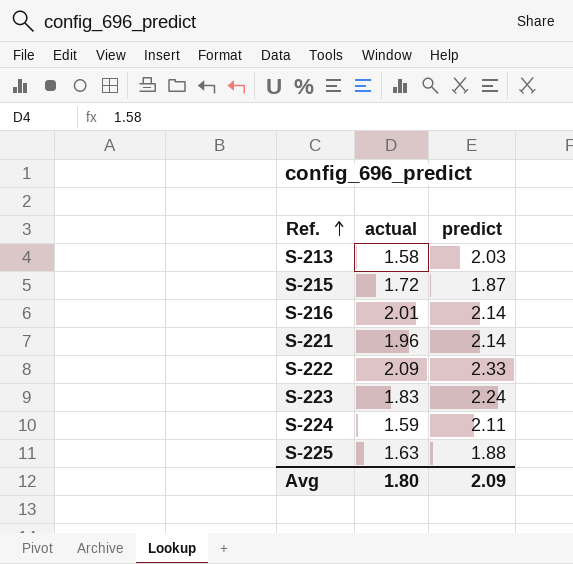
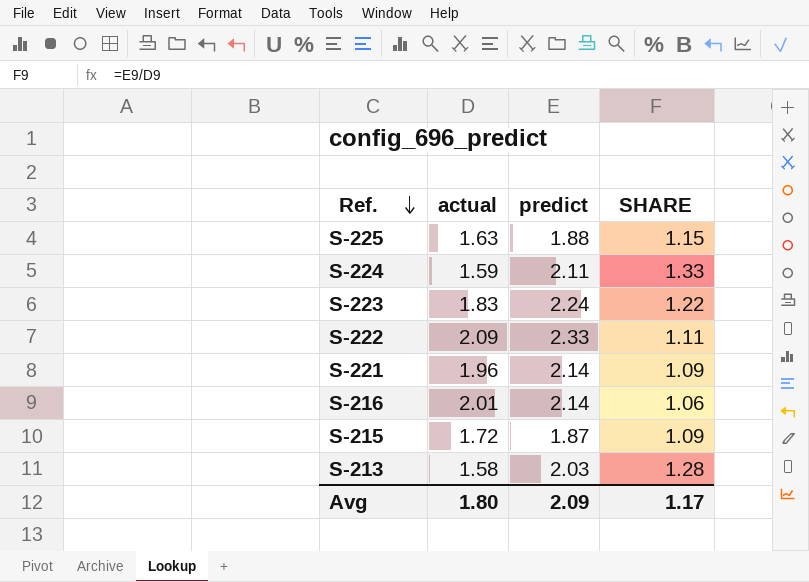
row order: Ref. ascending -> Ref. descending
column SHARE | formula: none -> [predict] / [actual]

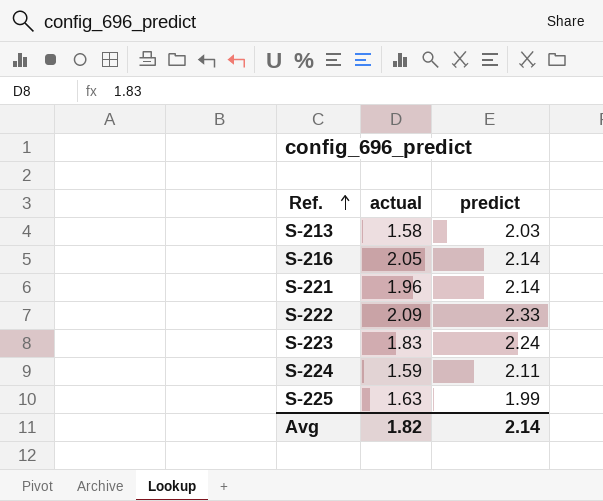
row order: Ref. descending -> Ref. ascending
column SHARE | formula: [predict] / [actual] -> none
row S-215: 1.72 | 1.87 | 1.09 -> none
S-216 | actual: 2.01 -> 2.05
S-225 | predict: 1.88 -> 1.99
Avg | actual: 1.80 -> 1.82
Avg | predict: 2.09 -> 2.14

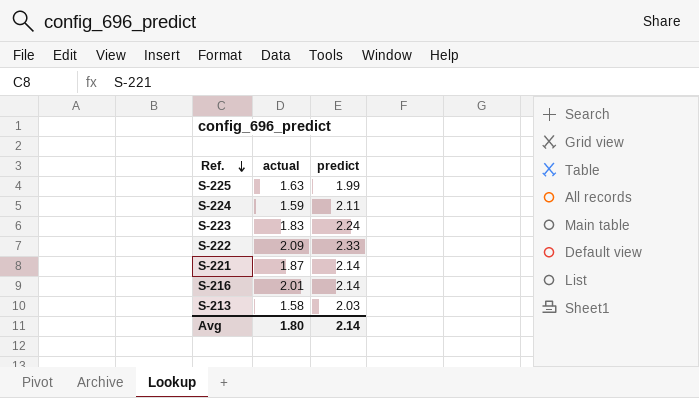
row order: Ref. ascending -> Ref. descending
S-221 | actual: 1.96 -> 1.87
S-216 | actual: 2.05 -> 2.01
Avg | actual: 1.82 -> 1.80

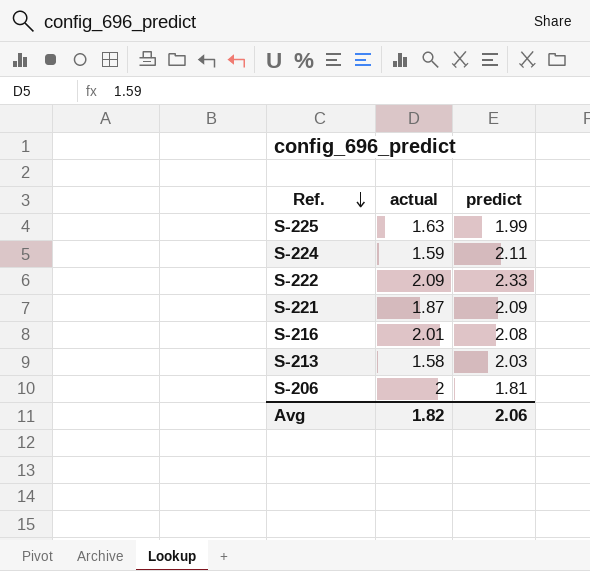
row S-223: 1.83 | 2.24 -> none
S-221 | predict: 2.14 -> 2.09
S-216 | predict: 2.14 -> 2.08
row S-206: none -> 2 | 1.81
Avg | actual: 1.80 -> 1.82
Avg | predict: 2.14 -> 2.06

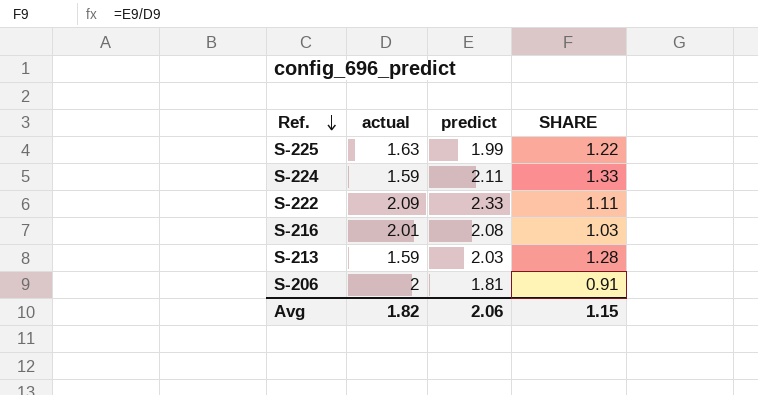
column SHARE | formula: none -> [predict] / [actual]
row S-221: 1.87 | 2.09 -> none
S-213 | actual: 1.58 -> 1.59

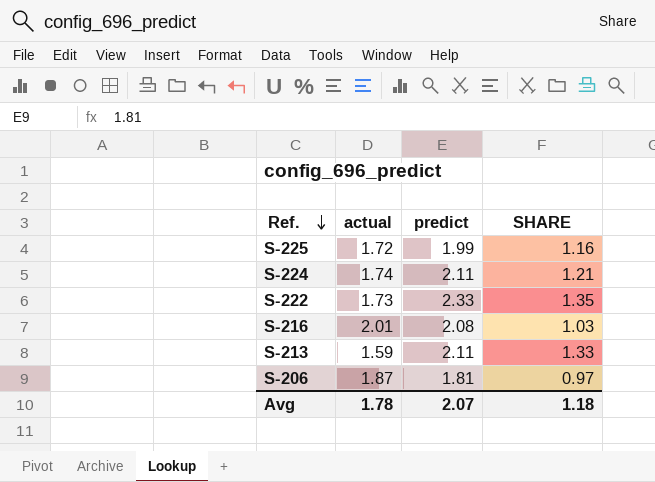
S-225 | actual: 1.63 -> 1.72
S-225 | SHARE: 1.22 -> 1.16
S-224 | actual: 1.59 -> 1.74
S-224 | SHARE: 1.33 -> 1.21
S-222 | actual: 2.09 -> 1.73
S-222 | SHARE: 1.11 -> 1.35
S-213 | predict: 2.03 -> 2.11
S-213 | SHARE: 1.28 -> 1.33
S-206 | actual: 2 -> 1.87
S-206 | SHARE: 0.91 -> 0.97
Avg | actual: 1.82 -> 1.78
Avg | predict: 2.06 -> 2.07
Avg | SHARE: 1.15 -> 1.18

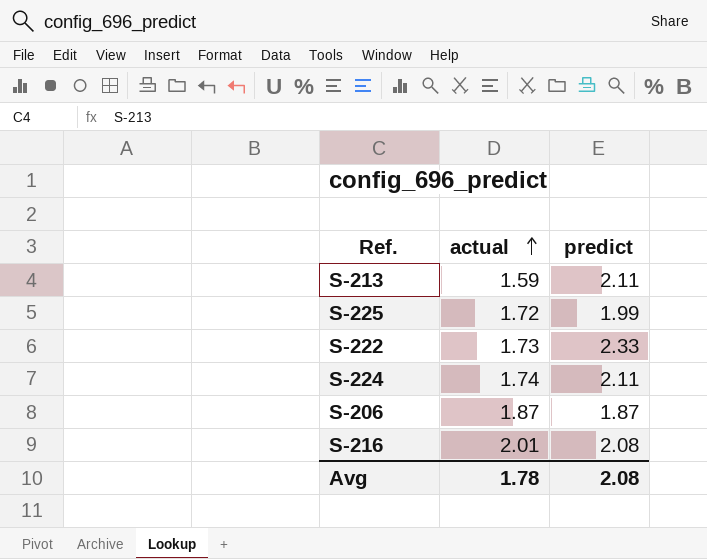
row order: Ref. descending -> actual ascending
column SHARE | formula: [predict] / [actual] -> none
S-206 | predict: 1.81 -> 1.87
Avg | predict: 2.07 -> 2.08

